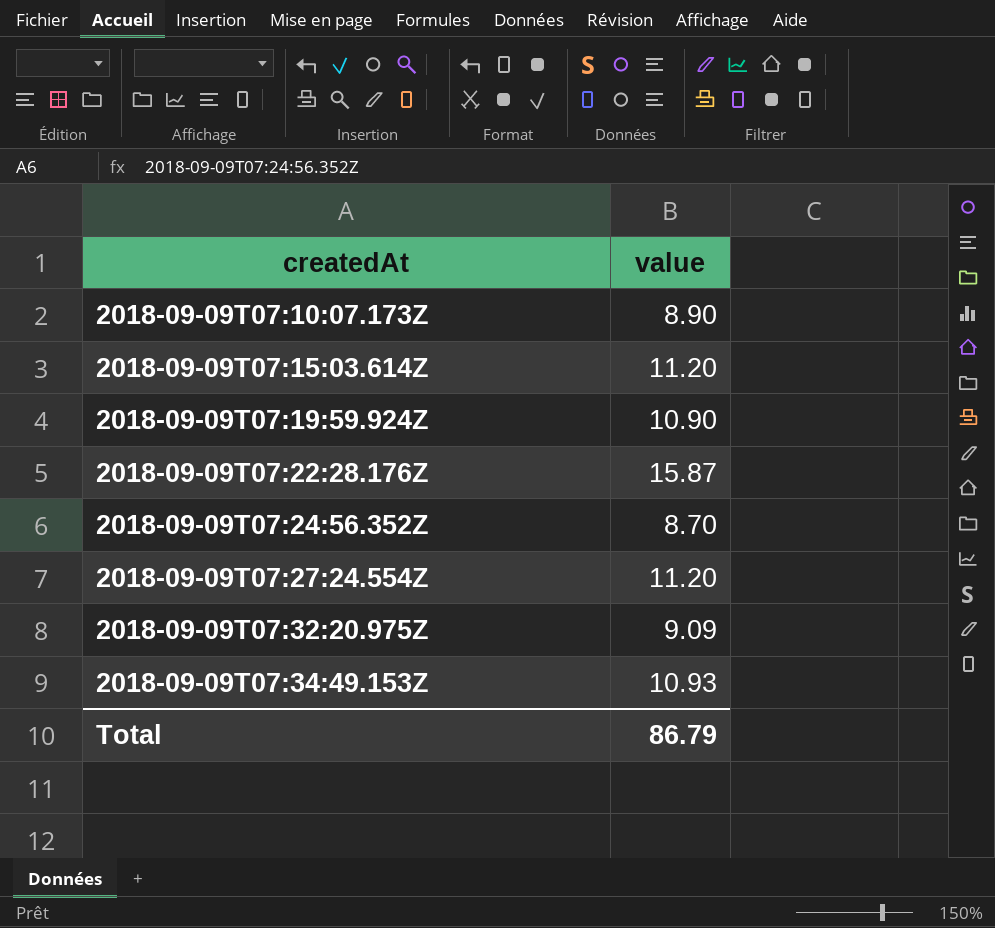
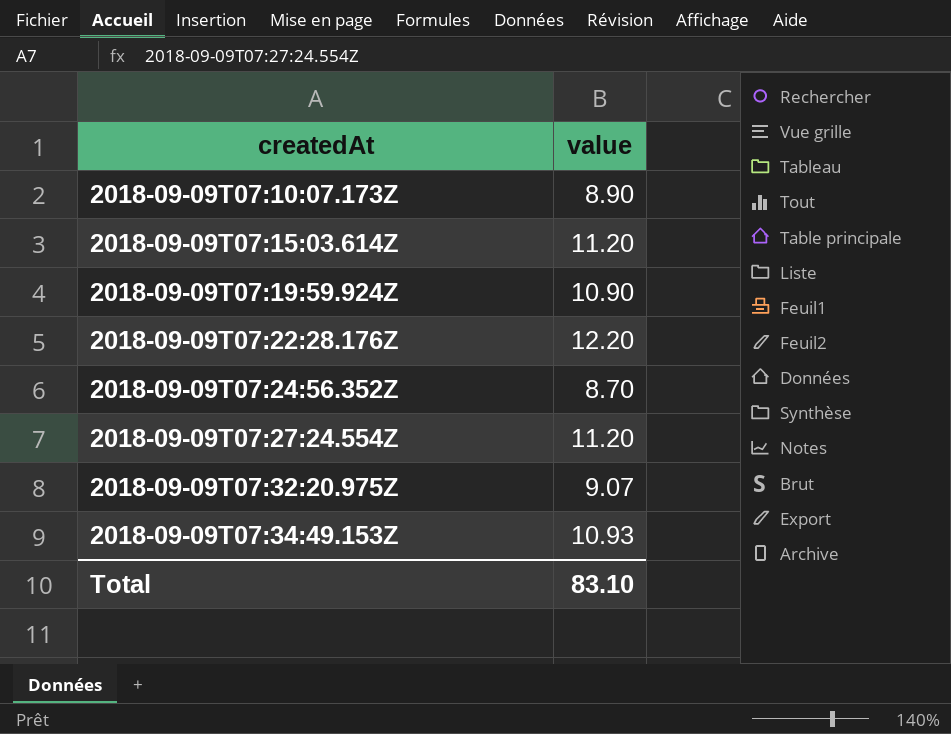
2018-09-09T07:22:28.176Z | value: 15.87 -> 12.20
2018-09-09T07:32:20.975Z | value: 9.09 -> 9.07
Total | value: 86.79 -> 83.10

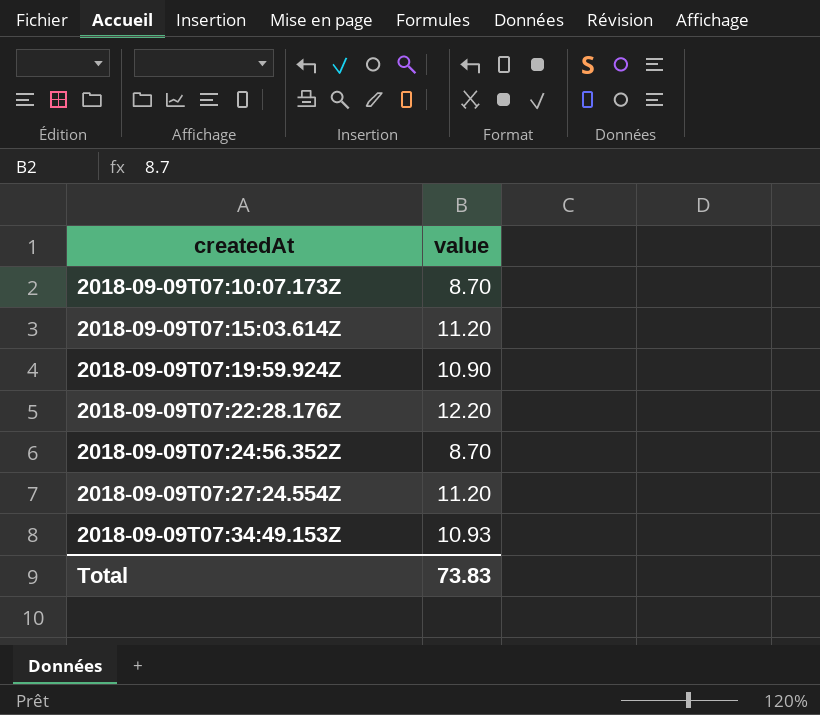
row 2018-09-09T07:32:20.975Z: 9.07 -> none
2018-09-09T07:10:07.173Z | value: 8.90 -> 8.70
Total | value: 83.10 -> 73.83

